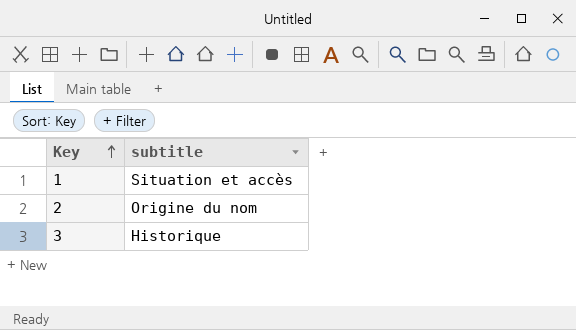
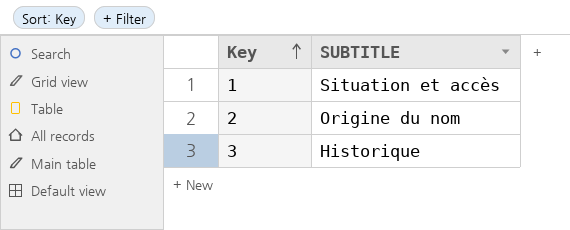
column name: subtitle -> SUBTITLE

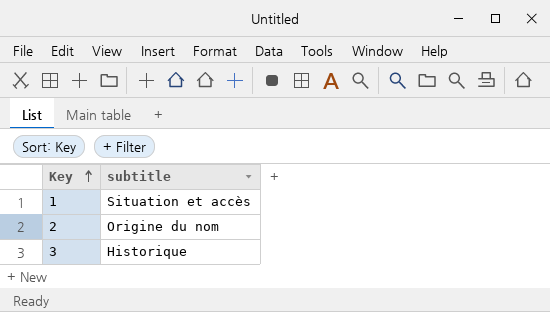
column name: SUBTITLE -> subtitle

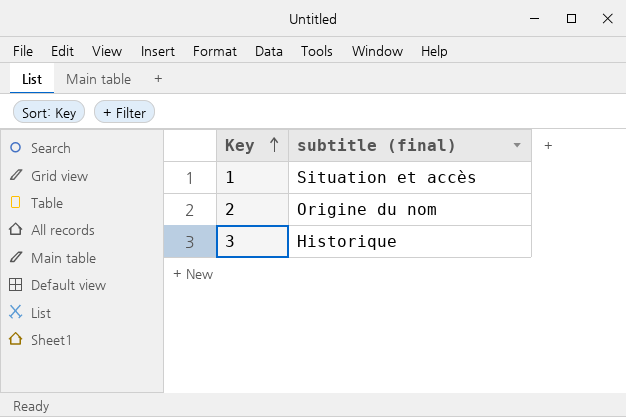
column name: subtitle -> subtitle (final)

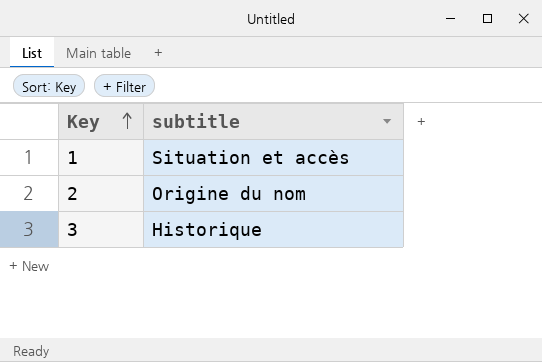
column name: subtitle (final) -> subtitle

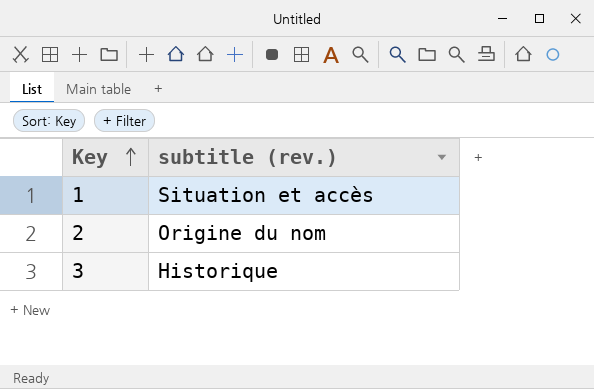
column name: subtitle -> subtitle (rev.)

